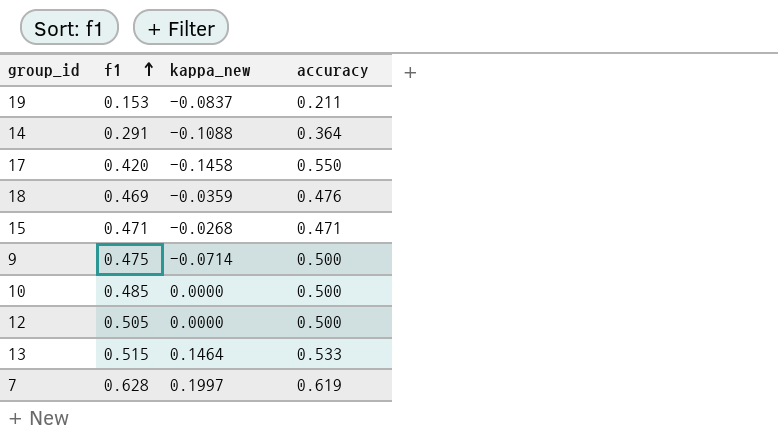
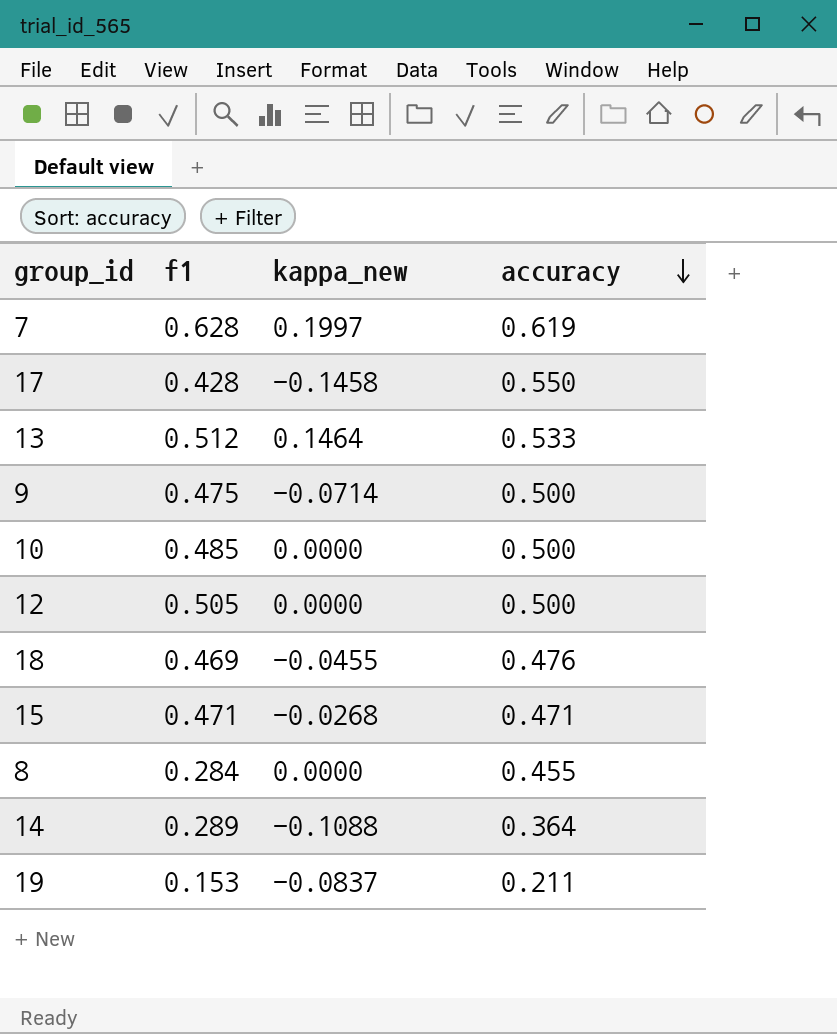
row order: f1 ascending -> accuracy descending
17 | f1: 0.420 -> 0.428
13 | f1: 0.515 -> 0.512
18 | kappa_new: -0.0359 -> -0.0455
row 8: none -> 0.284 | 0.0000 | 0.455
14 | f1: 0.291 -> 0.289

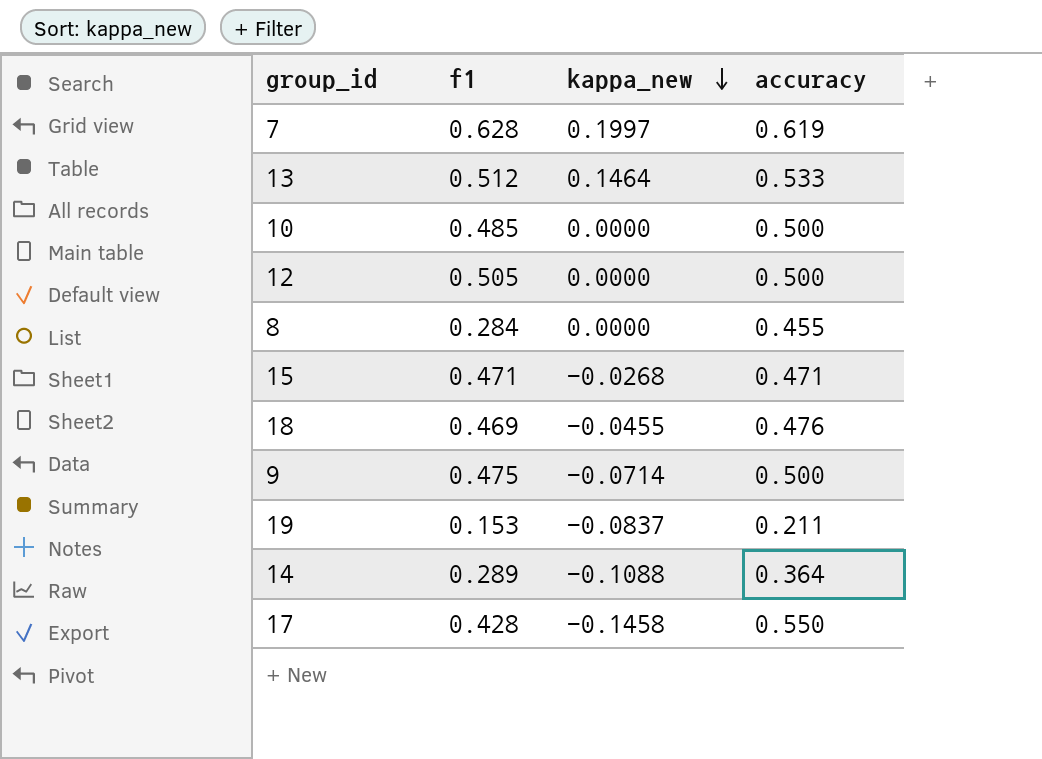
row order: accuracy descending -> kappa_new descending

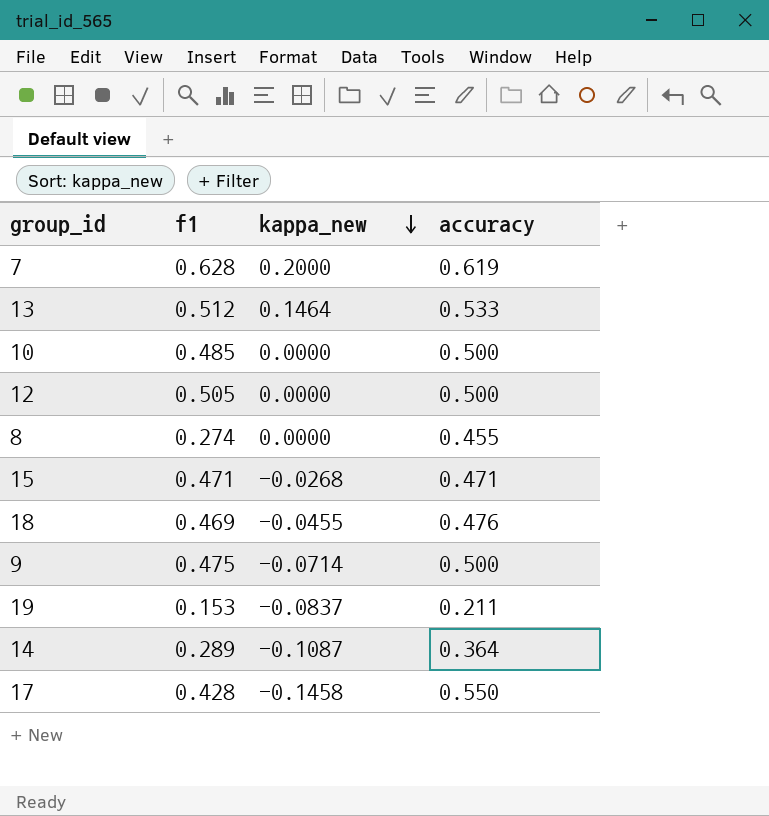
7 | kappa_new: 0.1997 -> 0.2000
8 | f1: 0.284 -> 0.274
14 | kappa_new: -0.1088 -> -0.1087

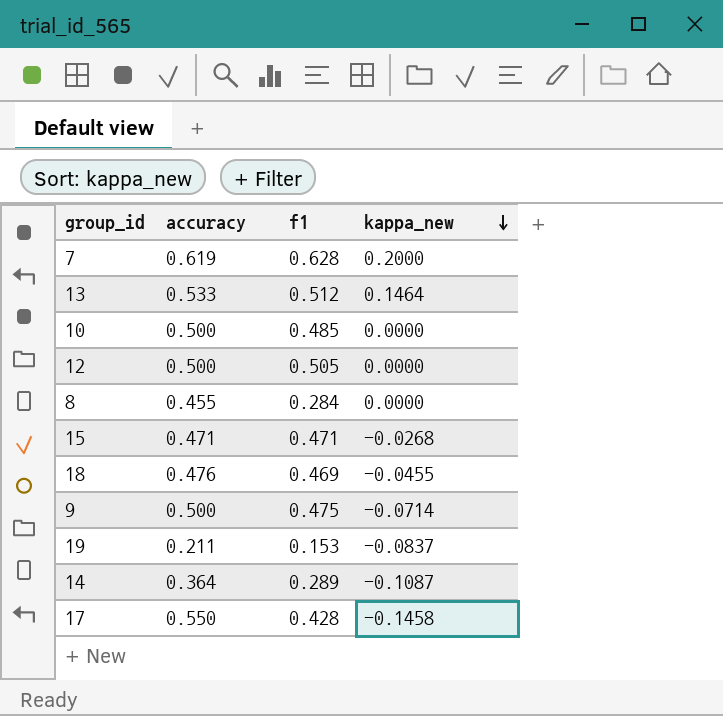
column accuracy | position: 4 -> 2
8 | f1: 0.274 -> 0.284

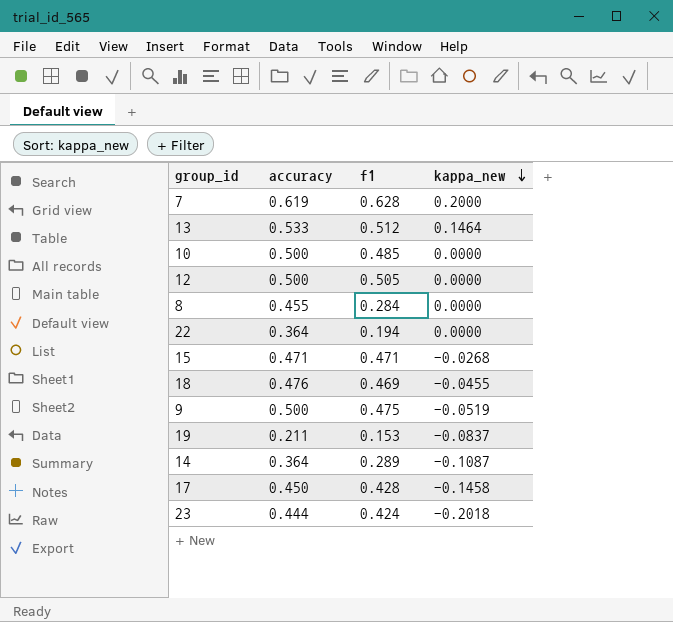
row 22: none -> 0.364 | 0.194 | 0.0000
9 | kappa_new: -0.0714 -> -0.0519
17 | accuracy: 0.550 -> 0.450
row 23: none -> 0.444 | 0.424 | -0.2018

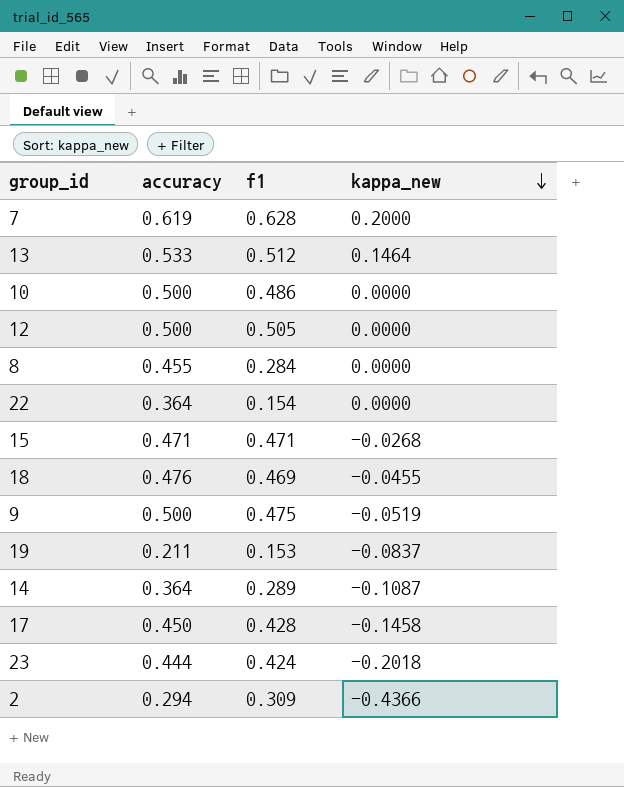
10 | f1: 0.485 -> 0.486
22 | f1: 0.194 -> 0.154
row 2: none -> 0.294 | 0.309 | -0.4366

